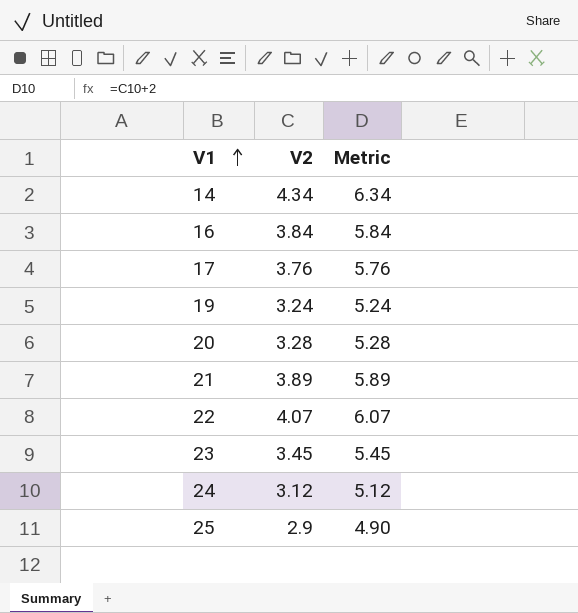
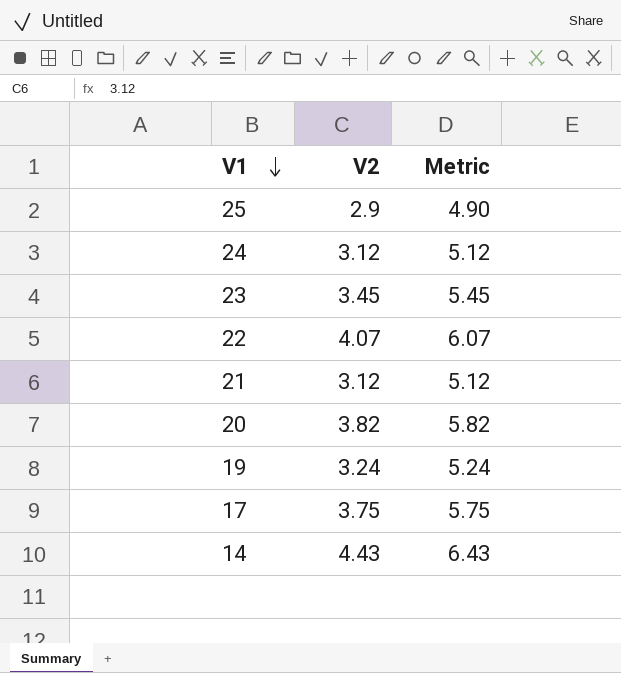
row order: V1 ascending -> V1 descending
row 16: 3.84 | 5.84 -> none
21 | V2: 3.89 -> 3.12
21 | Metric: 5.89 -> 5.12
20 | V2: 3.28 -> 3.82
20 | Metric: 5.28 -> 5.82
17 | V2: 3.76 -> 3.75
17 | Metric: 5.76 -> 5.75
14 | V2: 4.34 -> 4.43
14 | Metric: 6.34 -> 6.43

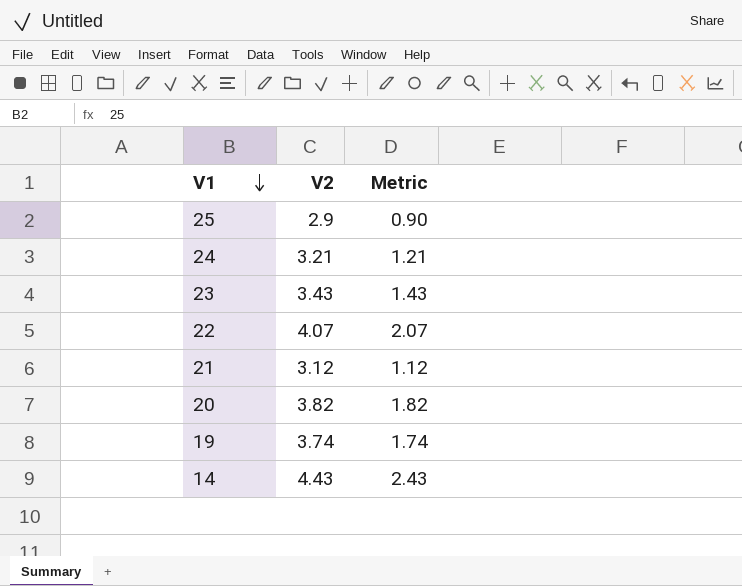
column Metric | formula: [V2] + 2 -> [V2] - 2
row 17: 3.75 | 5.75 -> none
24 | V2: 3.12 -> 3.21
23 | V2: 3.45 -> 3.43
19 | V2: 3.24 -> 3.74

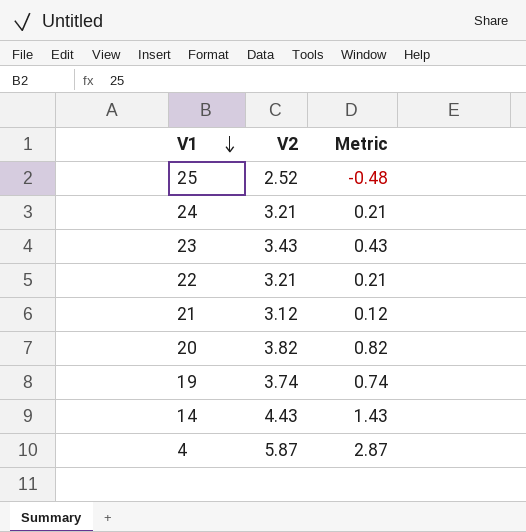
column Metric | formula: [V2] - 2 -> [V2] - 3
25 | V2: 2.9 -> 2.52
22 | V2: 4.07 -> 3.21
row 4: none -> 5.87 | 2.87

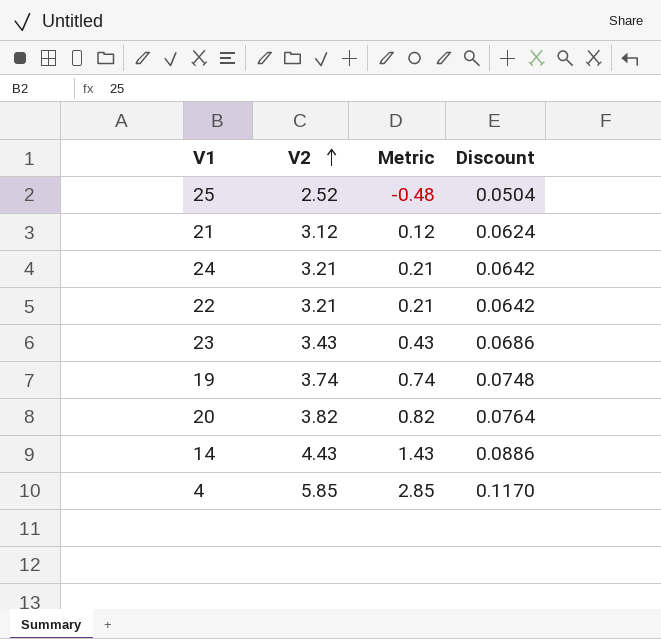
row order: V1 descending -> V2 ascending
column Discount | formula: none -> [V2] * 0.02
4 | V2: 5.87 -> 5.85
4 | Metric: 2.87 -> 2.85

